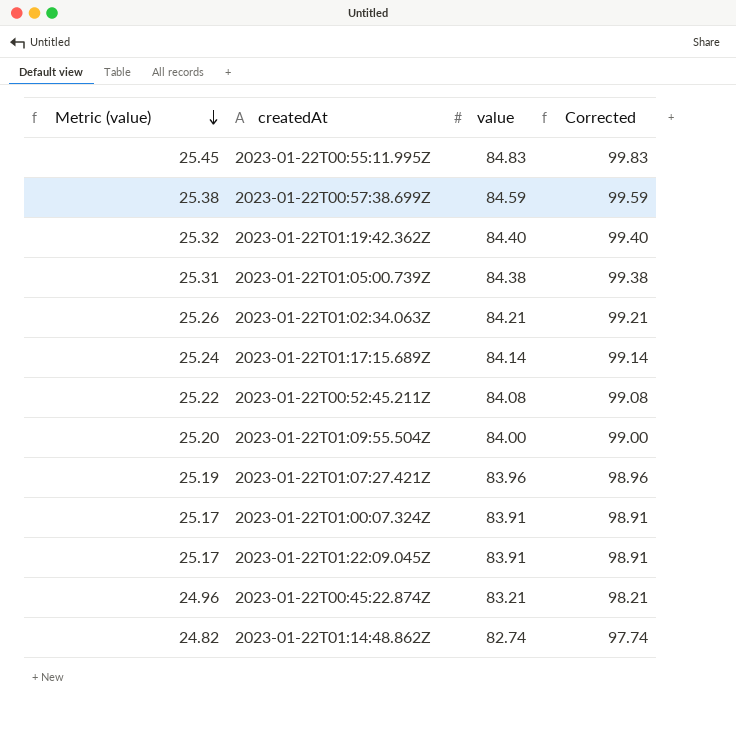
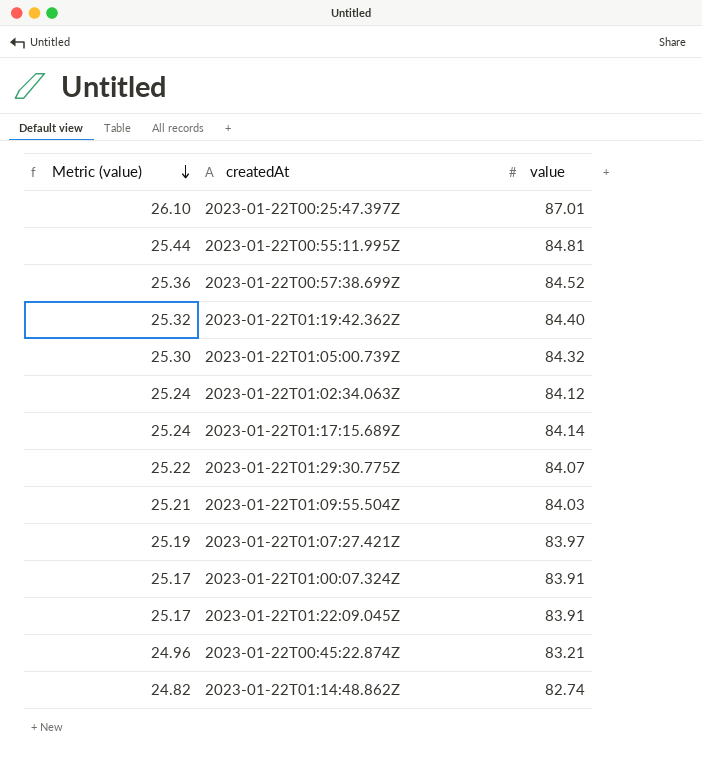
column Corrected | formula: [value] + 15 -> none
row 2023-01-22T00:52:45.211Z: 25.22 | 84.08 | 99.08 -> none
row 2023-01-22T00:25:47.397Z: none -> 26.10 | 87.01
2023-01-22T00:55:11.995Z | Metric (value): 25.45 -> 25.44
2023-01-22T00:55:11.995Z | value: 84.83 -> 84.81
2023-01-22T00:57:38.699Z | Metric (value): 25.38 -> 25.36
2023-01-22T00:57:38.699Z | value: 84.59 -> 84.52
2023-01-22T01:05:00.739Z | Metric (value): 25.31 -> 25.30
2023-01-22T01:05:00.739Z | value: 84.38 -> 84.32
2023-01-22T01:02:34.063Z | Metric (value): 25.26 -> 25.24
2023-01-22T01:02:34.063Z | value: 84.21 -> 84.12
row 2023-01-22T01:29:30.775Z: none -> 25.22 | 84.07
2023-01-22T01:09:55.504Z | Metric (value): 25.20 -> 25.21
2023-01-22T01:09:55.504Z | value: 84.00 -> 84.03
2023-01-22T01:07:27.421Z | value: 83.96 -> 83.97

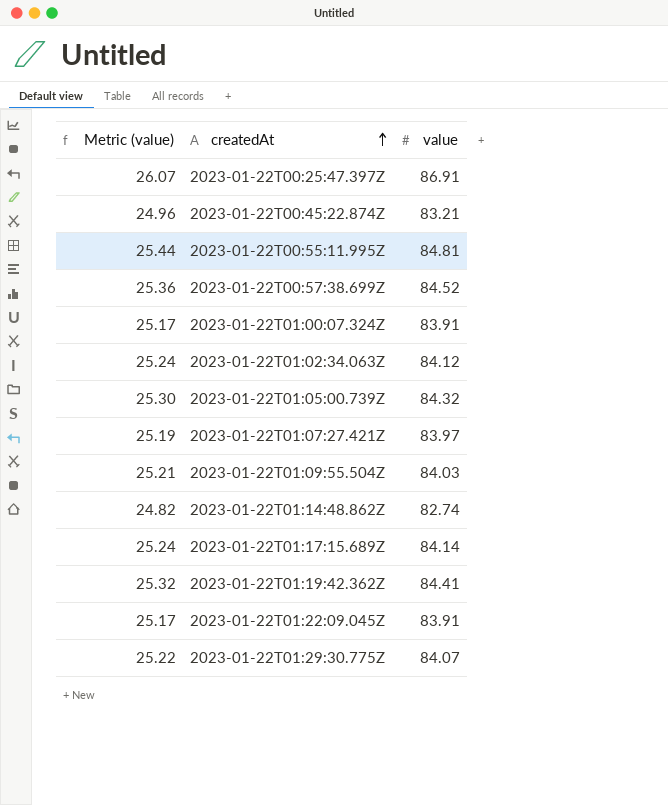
row order: Metric (value) descending -> createdAt ascending
2023-01-22T00:25:47.397Z | Metric (value): 26.10 -> 26.07
2023-01-22T00:25:47.397Z | value: 87.01 -> 86.91
2023-01-22T01:19:42.362Z | value: 84.40 -> 84.41

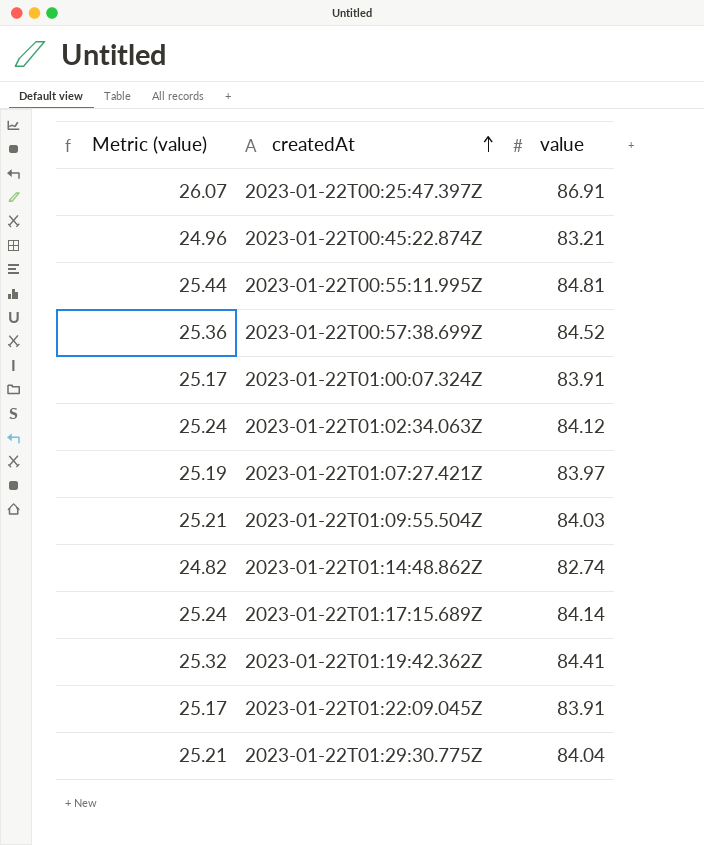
row 2023-01-22T01:05:00.739Z: 25.30 | 84.32 -> none
2023-01-22T01:29:30.775Z | Metric (value): 25.22 -> 25.21
2023-01-22T01:29:30.775Z | value: 84.07 -> 84.04

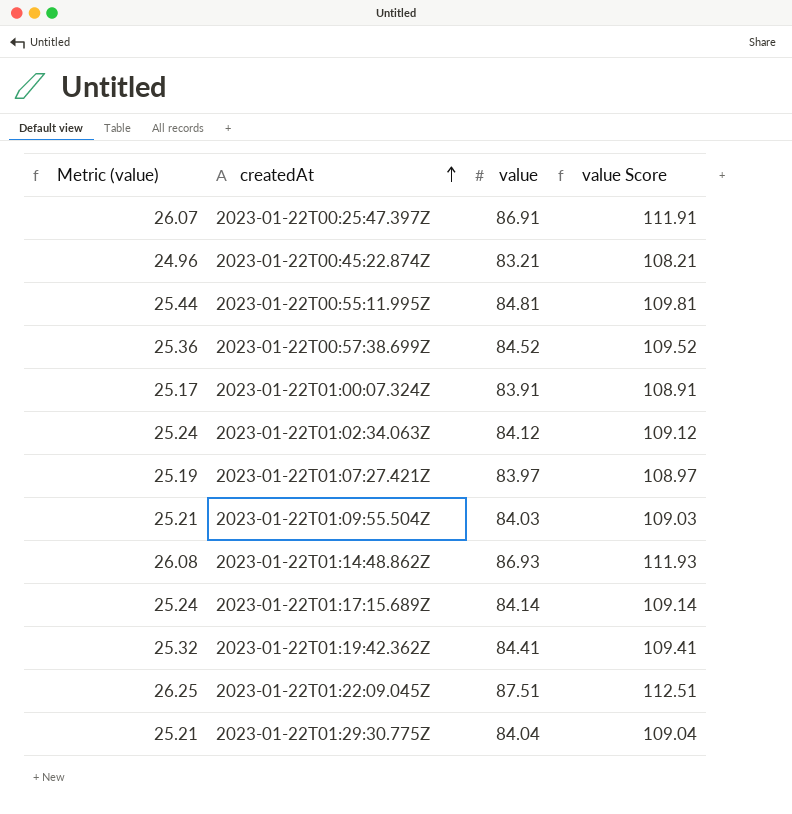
column value Score | formula: none -> [value] + 25
2023-01-22T01:14:48.862Z | Metric (value): 24.82 -> 26.08
2023-01-22T01:14:48.862Z | value: 82.74 -> 86.93
2023-01-22T01:22:09.045Z | Metric (value): 25.17 -> 26.25
2023-01-22T01:22:09.045Z | value: 83.91 -> 87.51

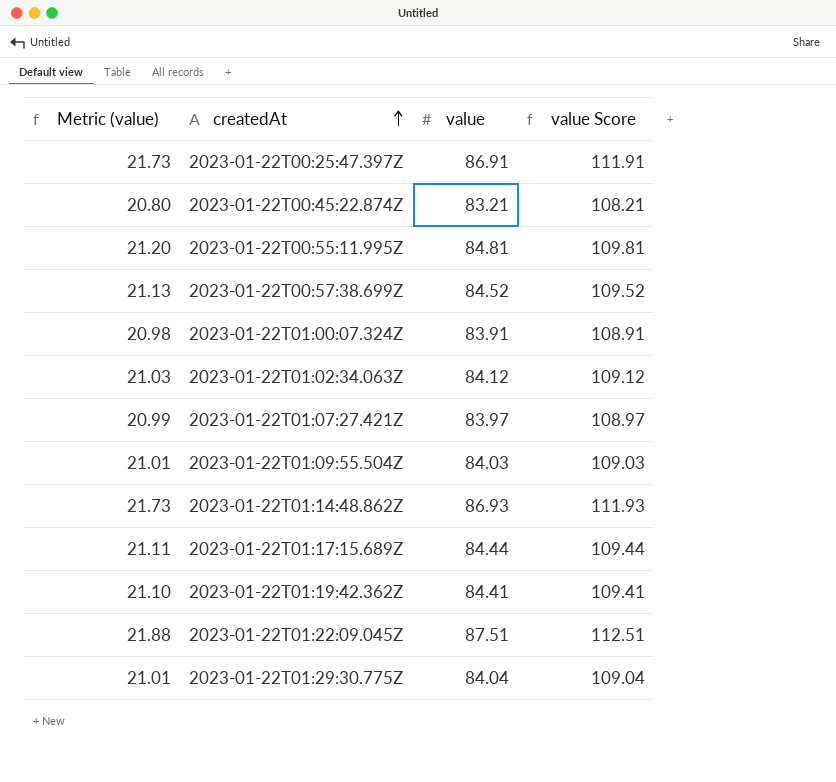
column Metric (value) | formula: [value] * 0.3 -> [value] * 0.25
2023-01-22T01:17:15.689Z | value: 84.14 -> 84.44
2023-01-22T01:17:15.689Z | value Score: 109.14 -> 109.44

